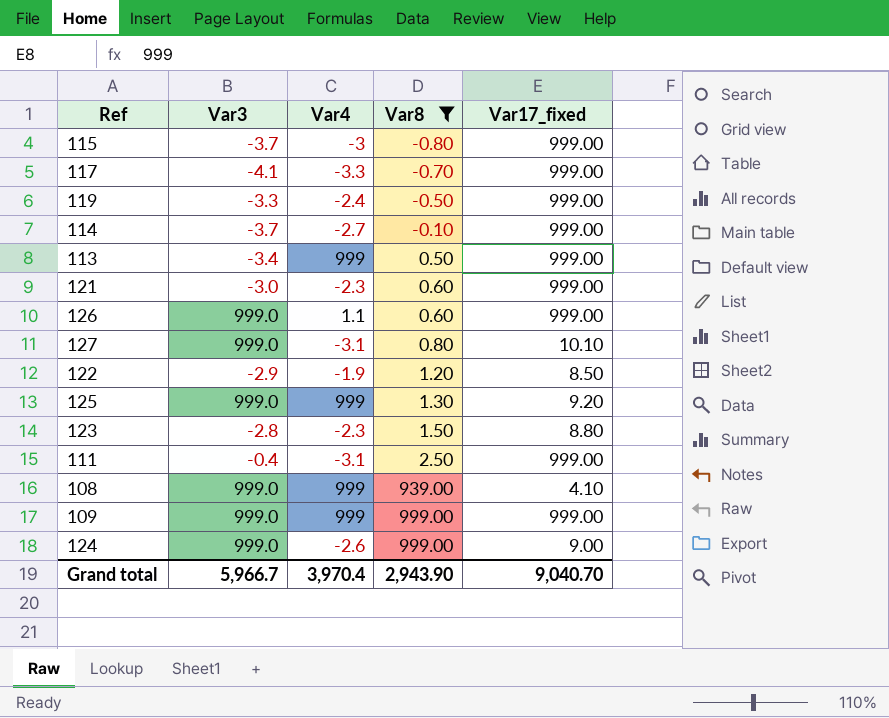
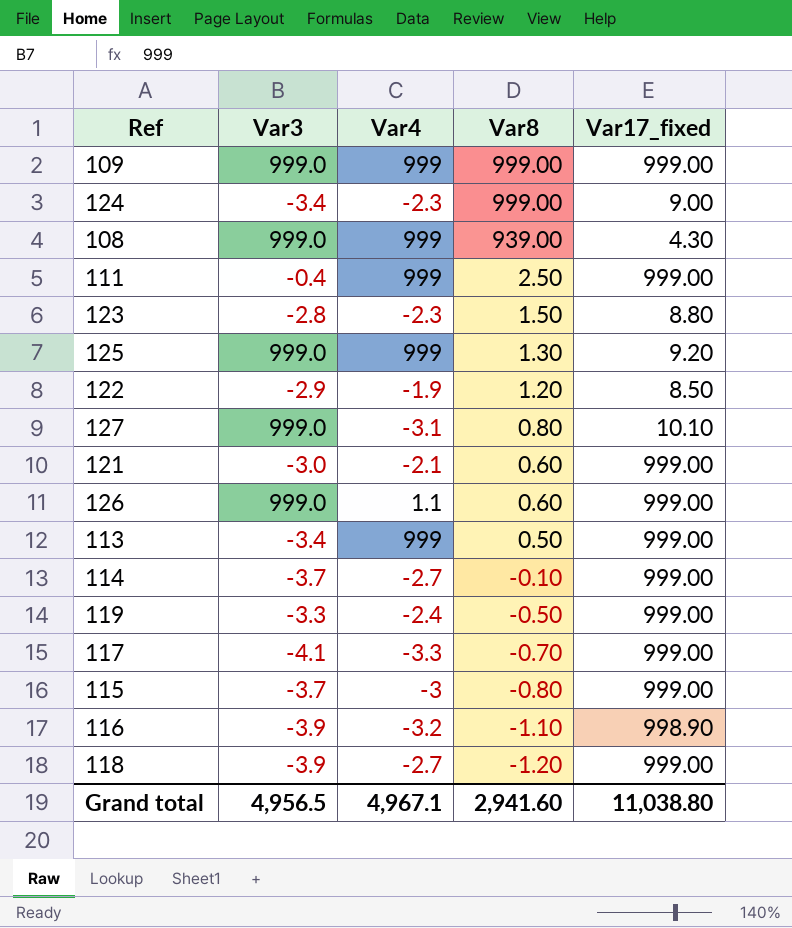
filter: Var8 >= -0.80 -> none
row order: Var8 ascending -> Var8 descending
124 | Var3: 999.0 -> -3.4
124 | Var4: -2.6 -> -2.3
108 | Var17_fixed: 4.10 -> 4.30
111 | Var4: -3.1 -> 999
121 | Var4: -2.3 -> -2.1
Grand total | Var3: 5,966.7 -> 4,956.5
Grand total | Var4: 3,970.4 -> 4,967.1
Grand total | Var8: 2,943.90 -> 2,941.60
Grand total | Var17_fixed: 9,040.70 -> 11,038.80

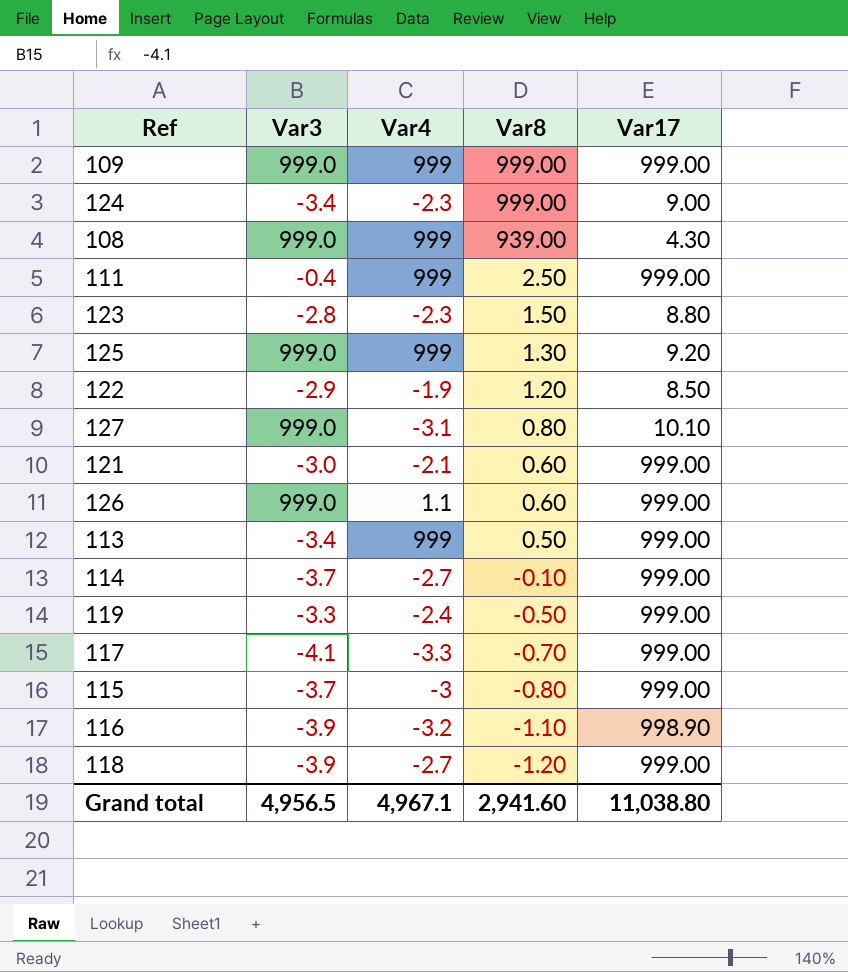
column name: Var17_fixed -> Var17

